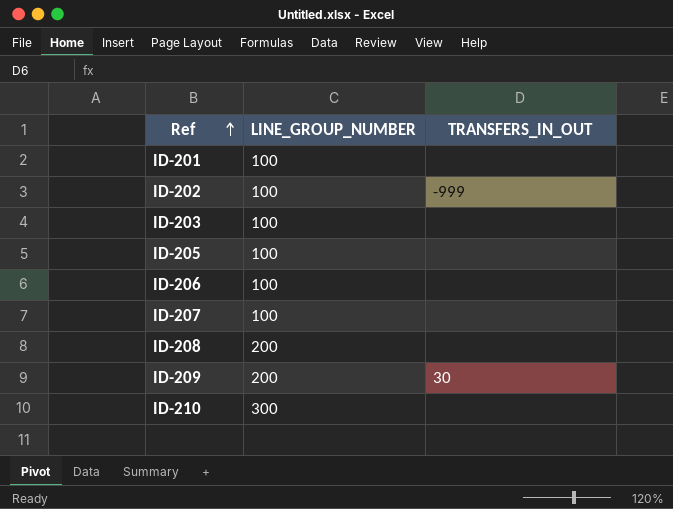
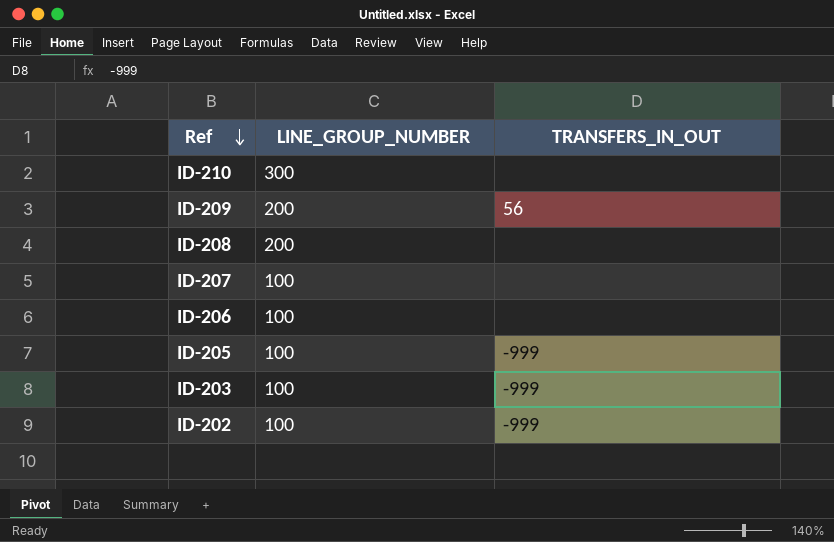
row order: Ref ascending -> Ref descending
row ID-201: 100 | none -> none
ID-209 | TRANSFERS_IN_OUT: 30 -> 56
ID-205 | TRANSFERS_IN_OUT: none -> -999
ID-203 | TRANSFERS_IN_OUT: none -> -999

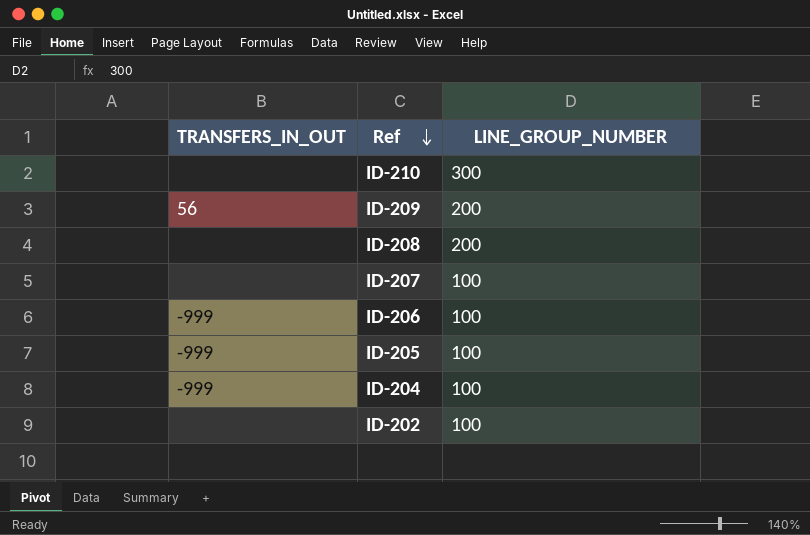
column TRANSFERS_IN_OUT | position: 3 -> 1
row ID-203: 100 | -999 -> none
ID-206 | TRANSFERS_IN_OUT: none -> -999
row ID-204: none -> -999 | 100
ID-202 | TRANSFERS_IN_OUT: -999 -> none

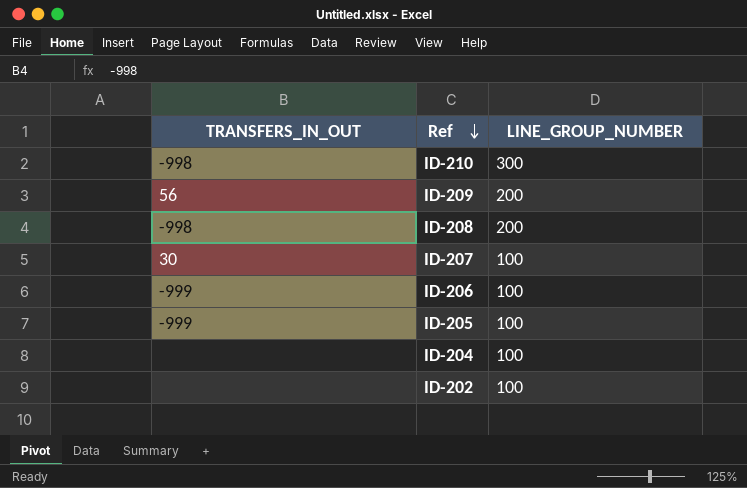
ID-210 | TRANSFERS_IN_OUT: none -> -998
ID-208 | TRANSFERS_IN_OUT: none -> -998
ID-207 | TRANSFERS_IN_OUT: none -> 30
ID-204 | TRANSFERS_IN_OUT: -999 -> none

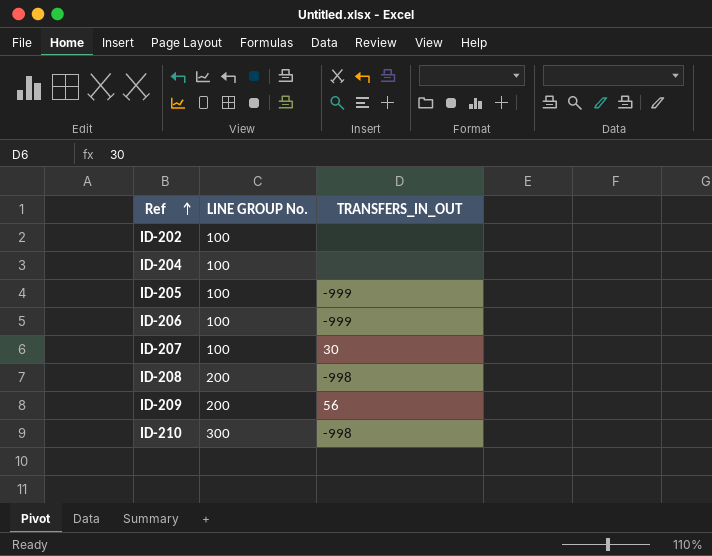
row order: Ref descending -> Ref ascending
column name: LINE_GROUP_NUMBER -> LINE GROUP No.
column TRANSFERS_IN_OUT | position: 1 -> 3

